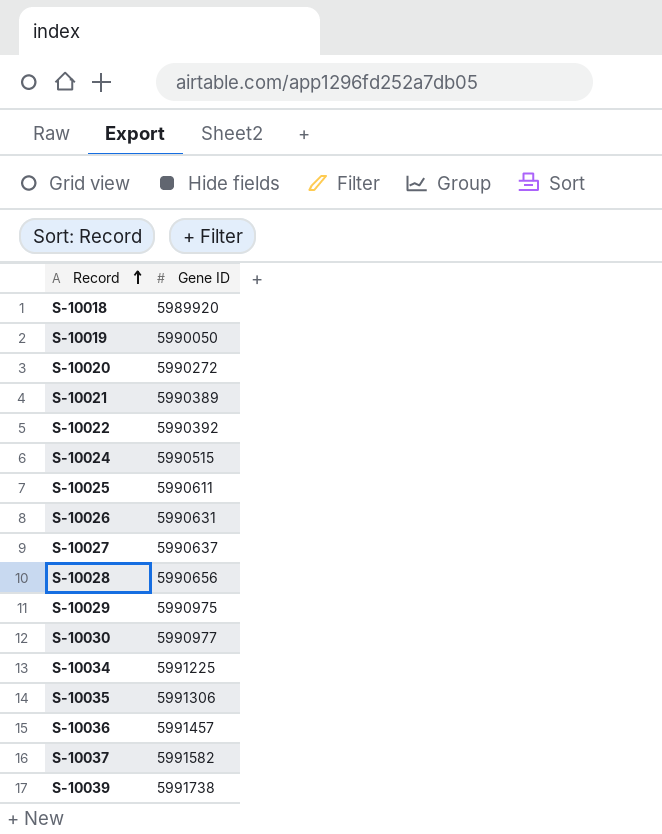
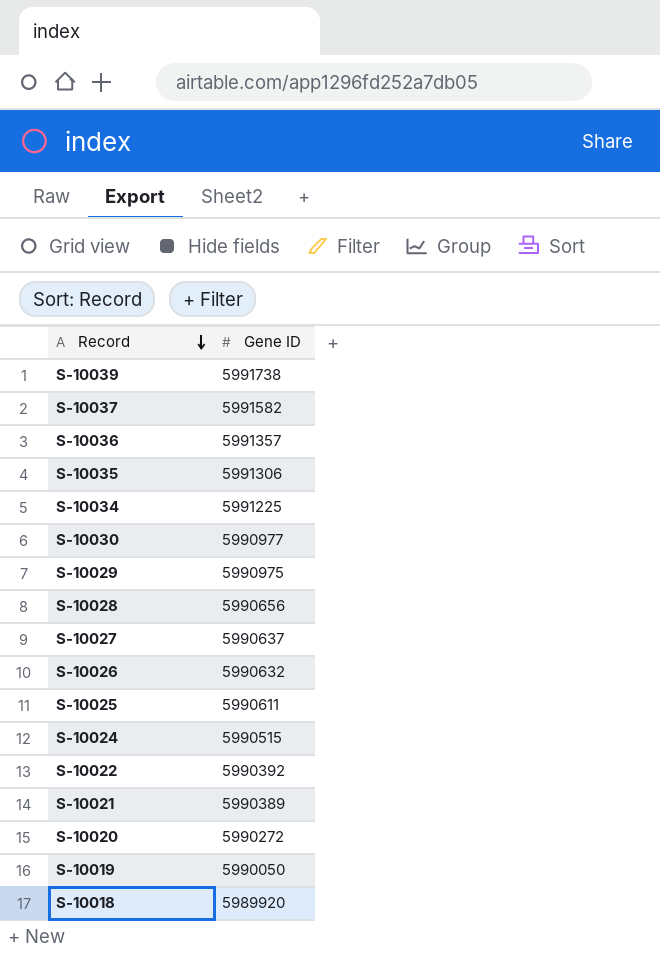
row order: Record ascending -> Record descending
S-10036 | Gene ID: 5991457 -> 5991357
S-10026 | Gene ID: 5990631 -> 5990632

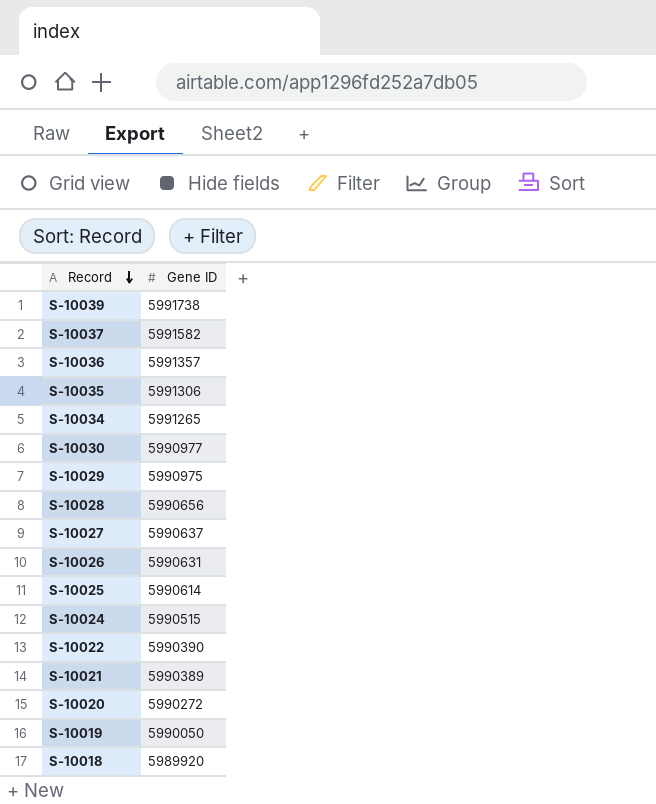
S-10034 | Gene ID: 5991225 -> 5991265
S-10026 | Gene ID: 5990632 -> 5990631
S-10025 | Gene ID: 5990611 -> 5990614
S-10022 | Gene ID: 5990392 -> 5990390

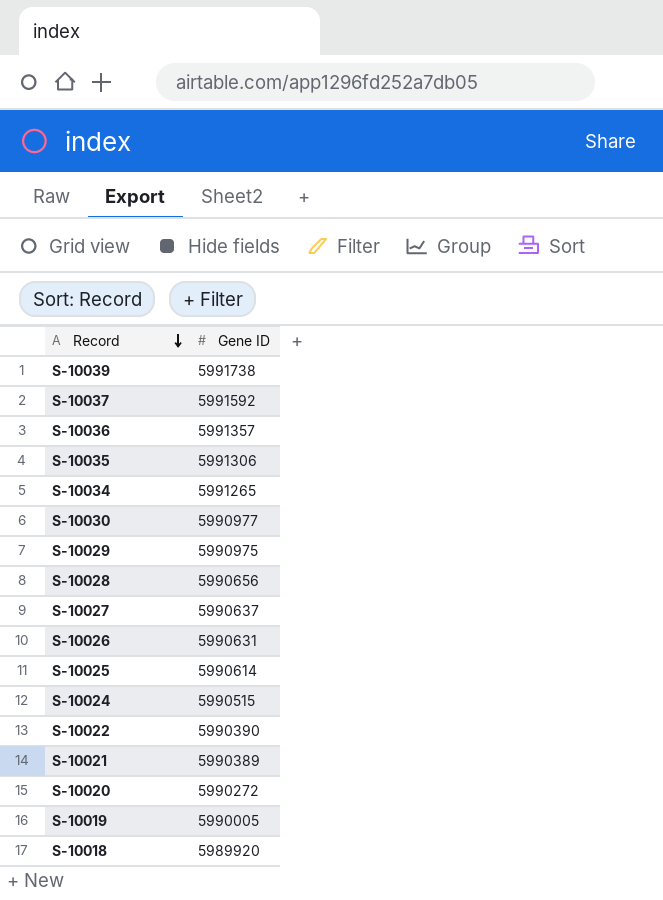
S-10037 | Gene ID: 5991582 -> 5991592
S-10019 | Gene ID: 5990050 -> 5990005

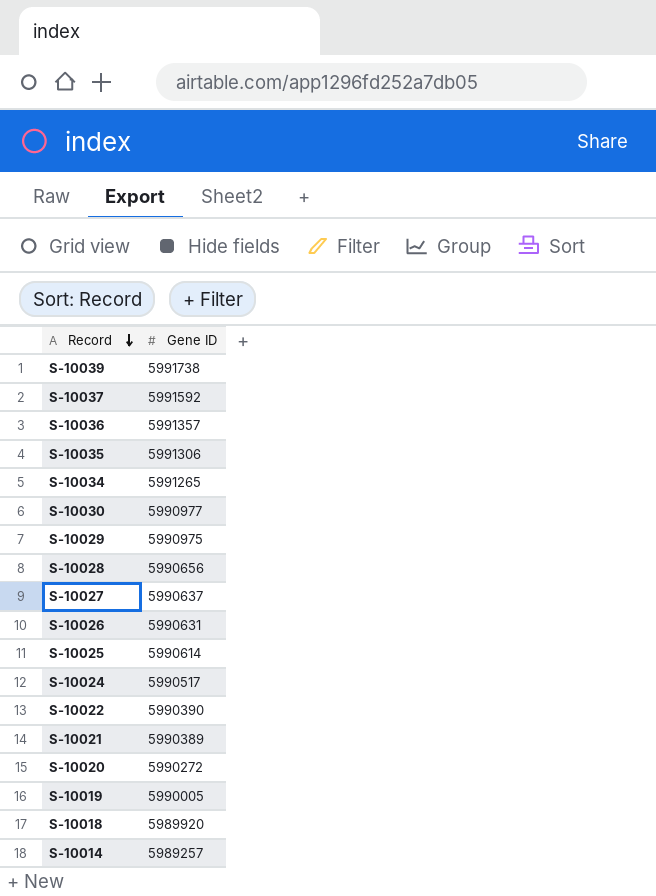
S-10024 | Gene ID: 5990515 -> 5990517
row S-10014: none -> 5989257

